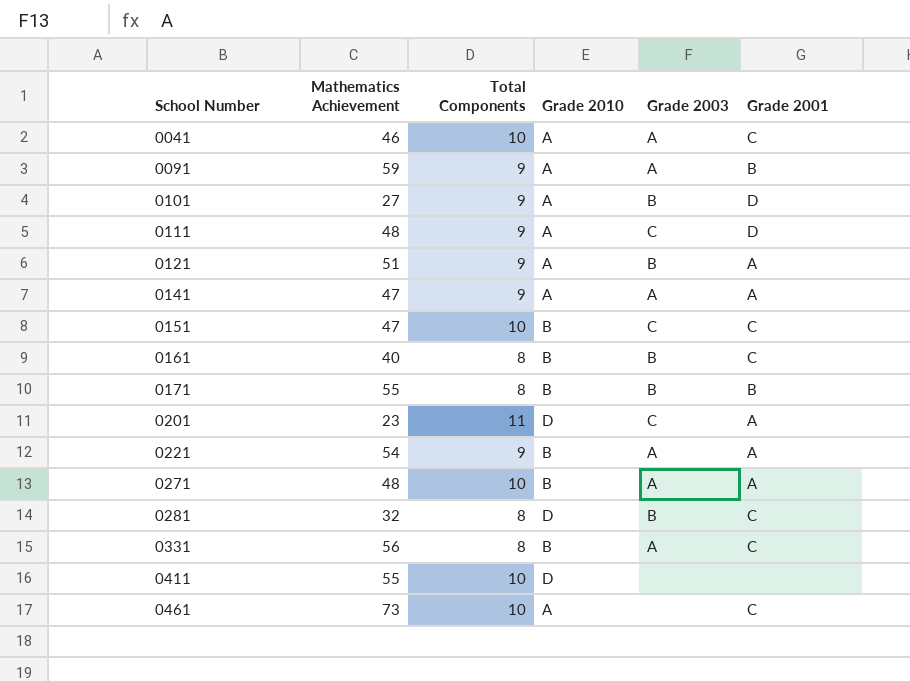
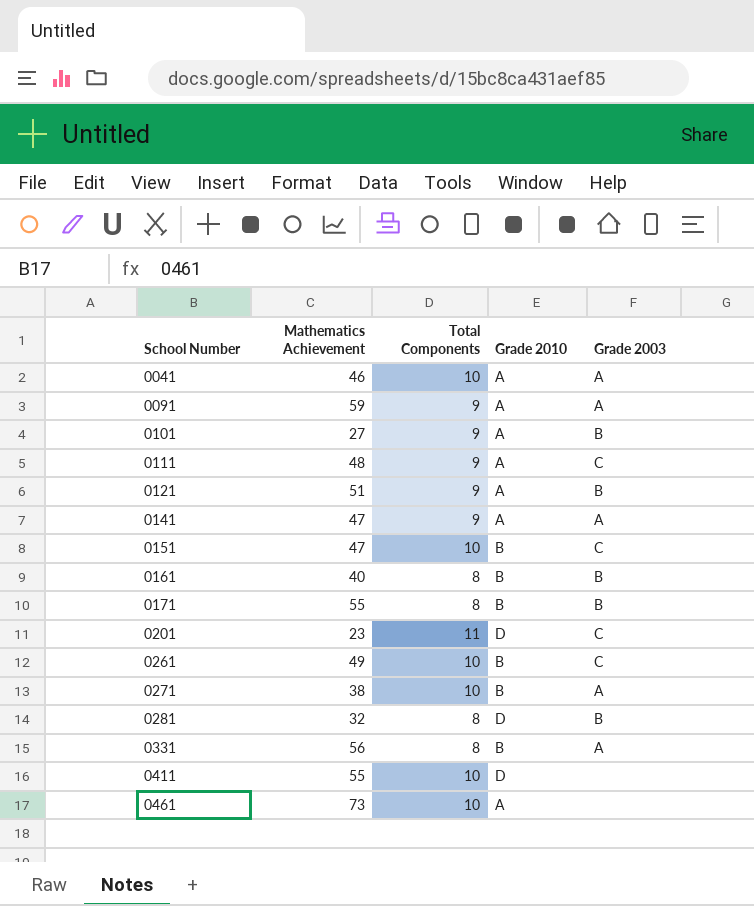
column Grade 2001 | position: 6 -> none
row 0221: 54 | 9 | B | A | A -> none
row 0261: none -> 49 | 10 | B | C
0271 | Mathematics Achievement: 48 -> 38

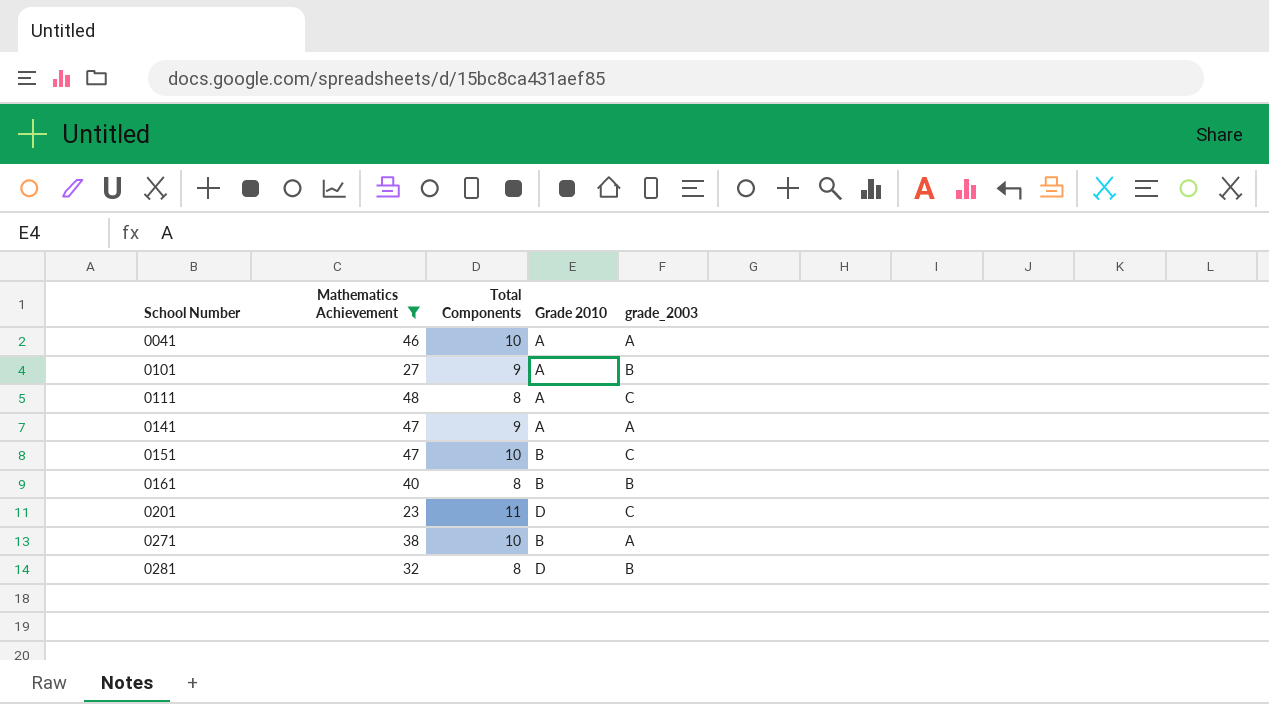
filter: none -> Mathematics Achievement <= 48
column name: Grade 2003 -> grade_2003
0111 | Total Components: 9 -> 8

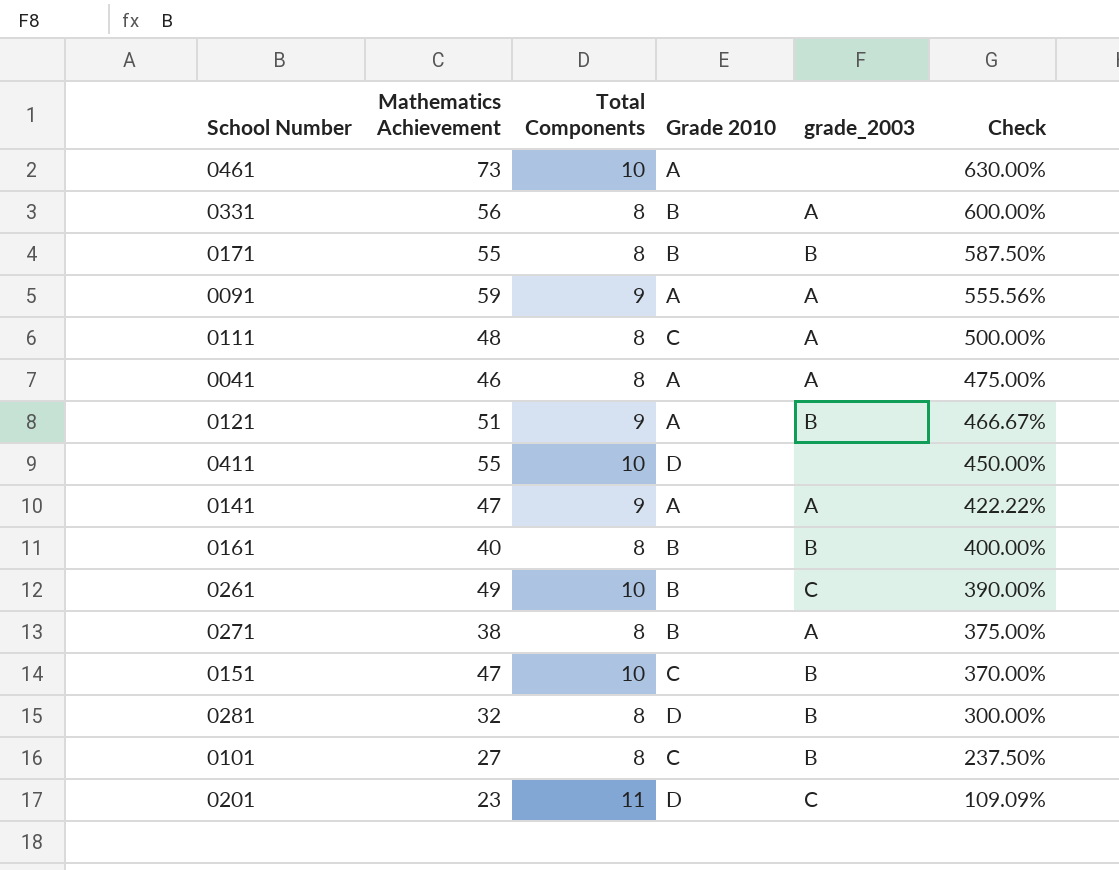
filter: Mathematics Achievement <= 48 -> none
row order: School Number ascending -> Check descending
column Check | formula: none -> ([Mathematics Achievement] - [Total Components]) / [Total Components]
0111 | Grade 2010: A -> C
0111 | grade_2003: C -> A
0041 | Total Components: 10 -> 8
0271 | Total Components: 10 -> 8
0151 | Grade 2010: B -> C
0151 | grade_2003: C -> B
0101 | Total Components: 9 -> 8
0101 | Grade 2010: A -> C

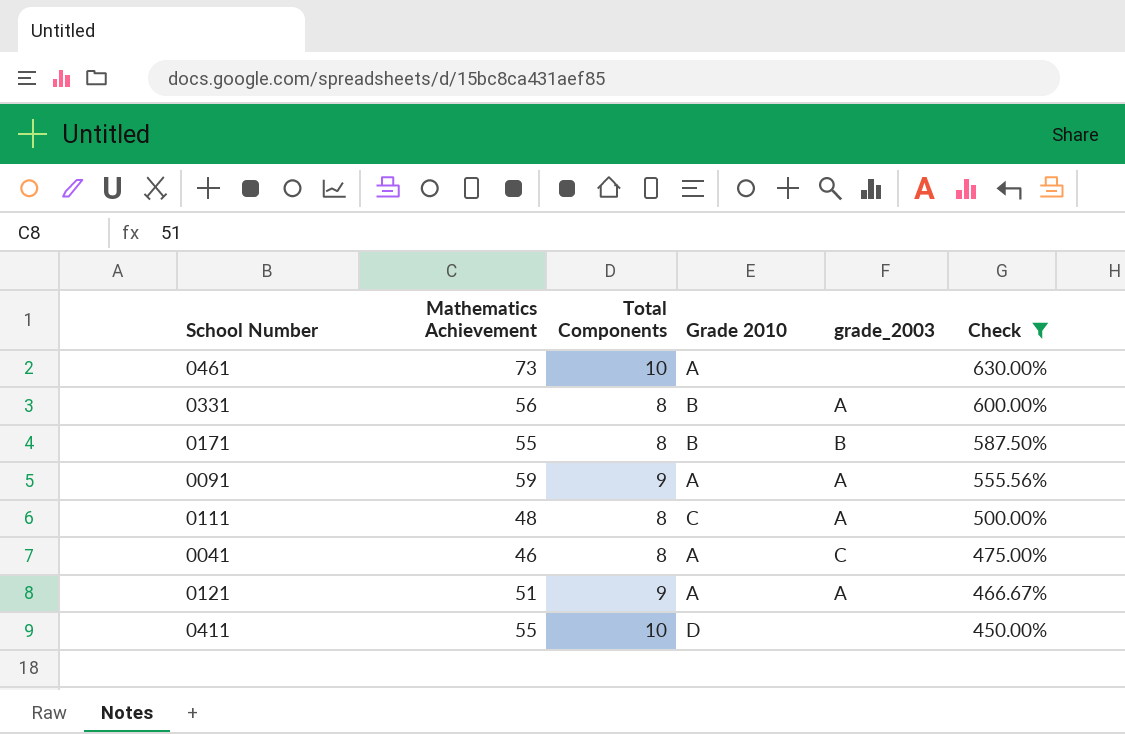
filter: none -> Check >= 450.00%
0041 | grade_2003: A -> C
0121 | grade_2003: B -> A

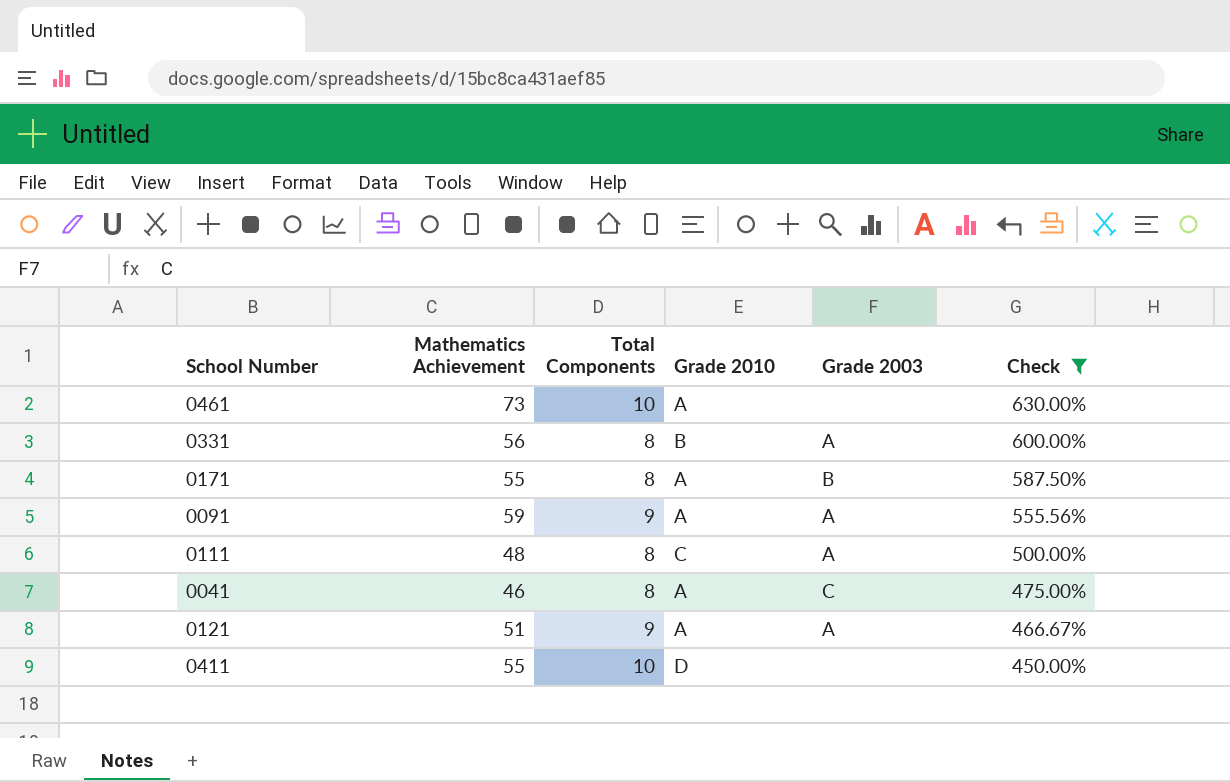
column name: grade_2003 -> Grade 2003
0171 | Grade 2010: B -> A

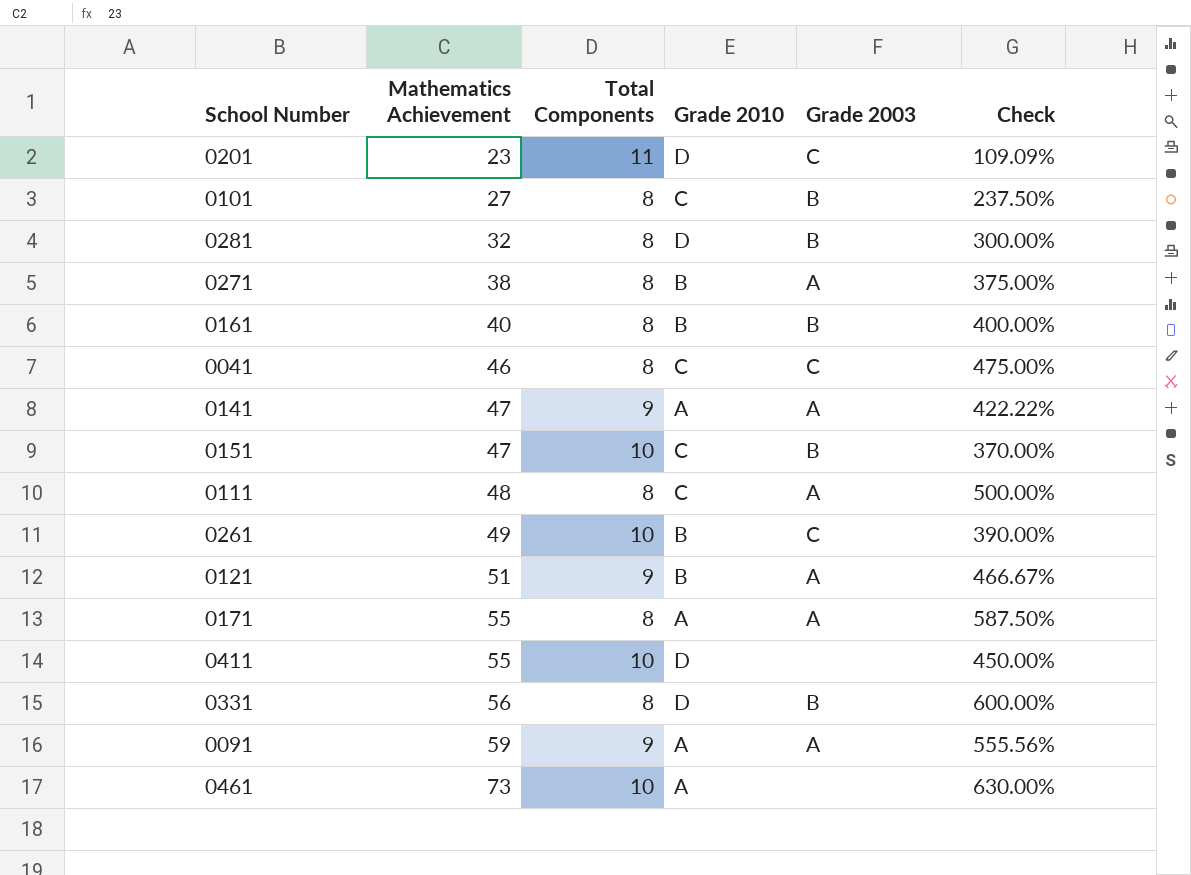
filter: Check >= 450.00% -> none
row order: Check descending -> Mathematics Achievement ascending
0041 | Grade 2010: A -> C
0121 | Grade 2010: A -> B
0171 | Grade 2003: B -> A
0331 | Grade 2010: B -> D
0331 | Grade 2003: A -> B

